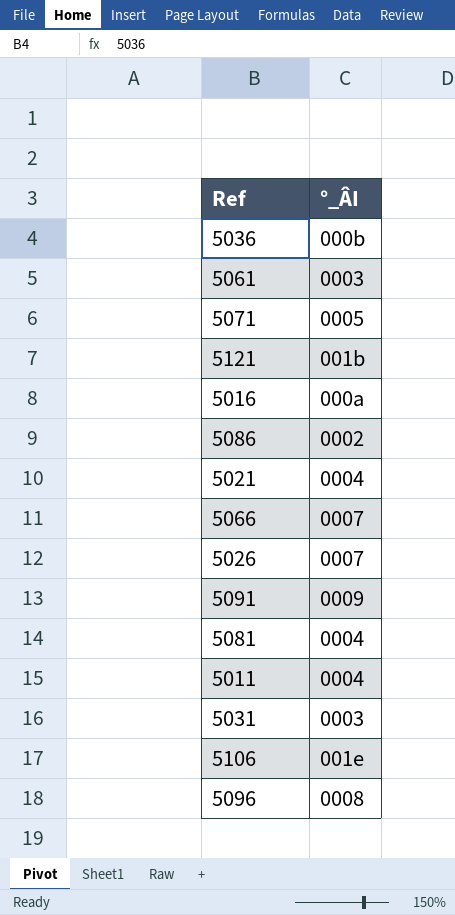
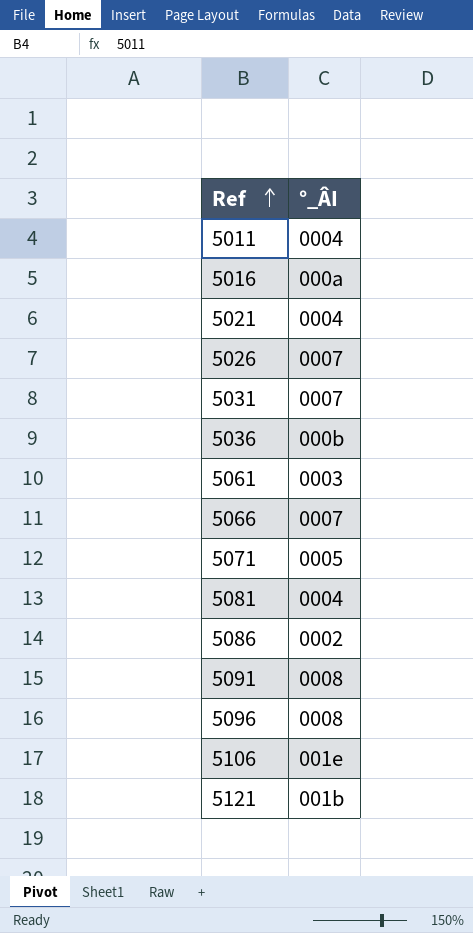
row order: none -> Ref ascending
5031 | °_ÂI: 0003 -> 0007
5091 | °_ÂI: 0009 -> 0008

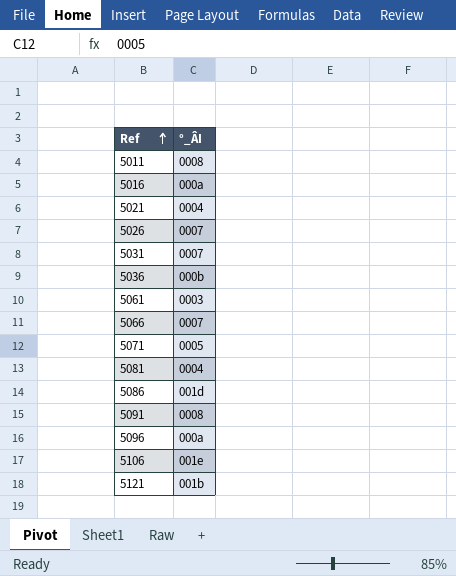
5011 | °_ÂI: 0004 -> 0008
5086 | °_ÂI: 0002 -> 001d
5096 | °_ÂI: 0008 -> 000a

